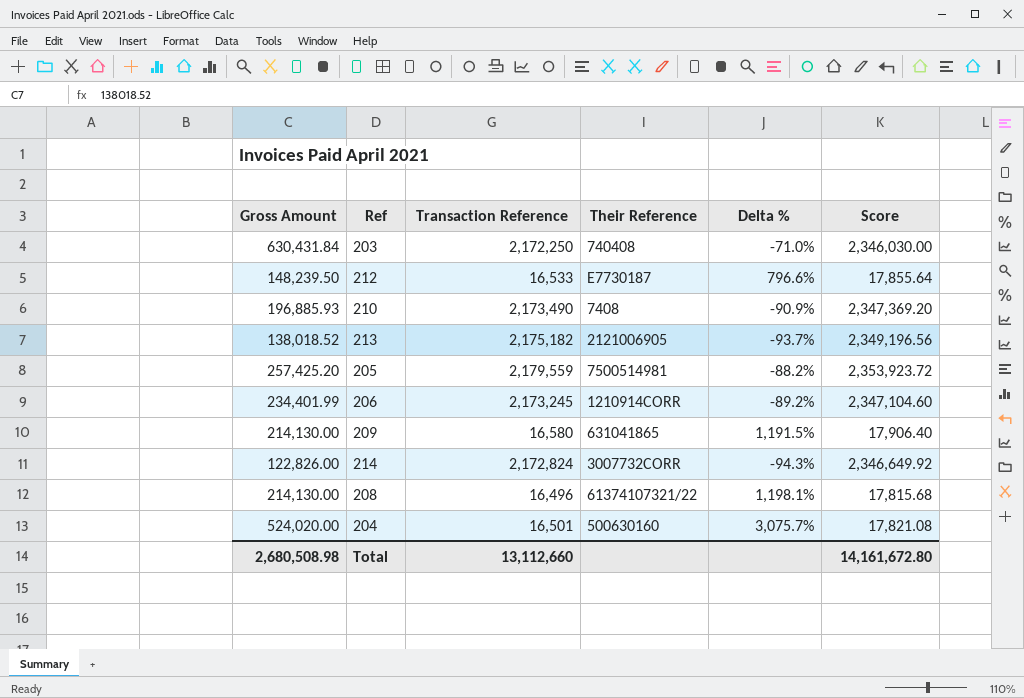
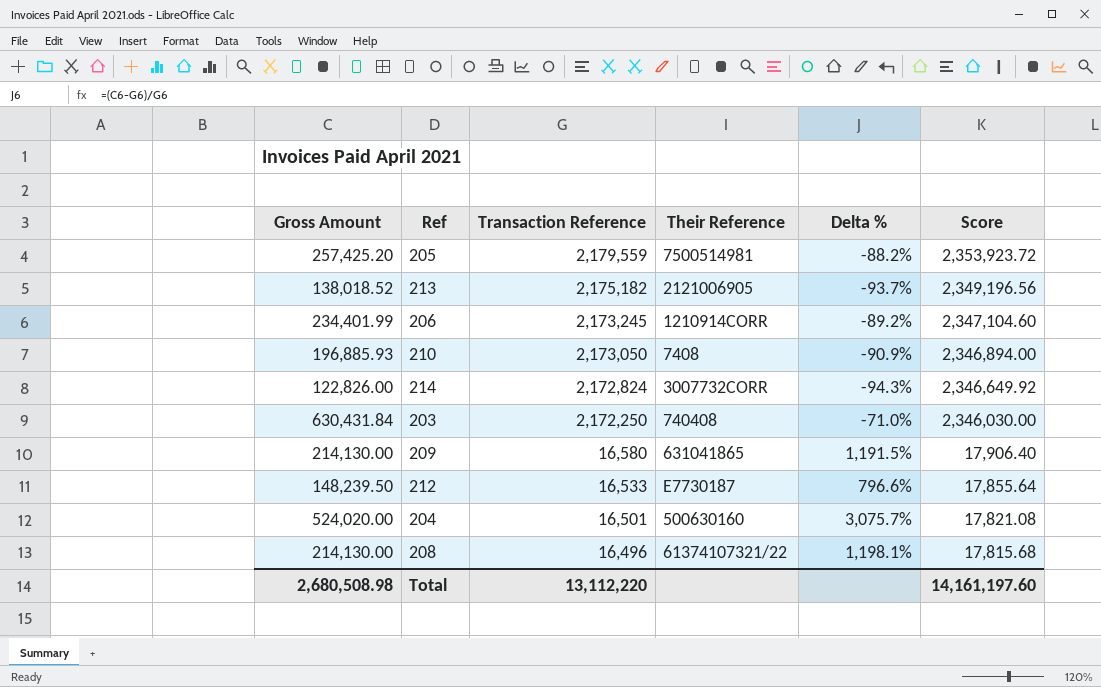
row order: none -> Transaction Reference descending
210 | Transaction Reference: 2,173,490 -> 2,173,050
210 | Score: 2,347,369.20 -> 2,346,894.00
Total | Transaction Reference: 13,112,660 -> 13,112,220
Total | Score: 14,161,672.80 -> 14,161,197.60

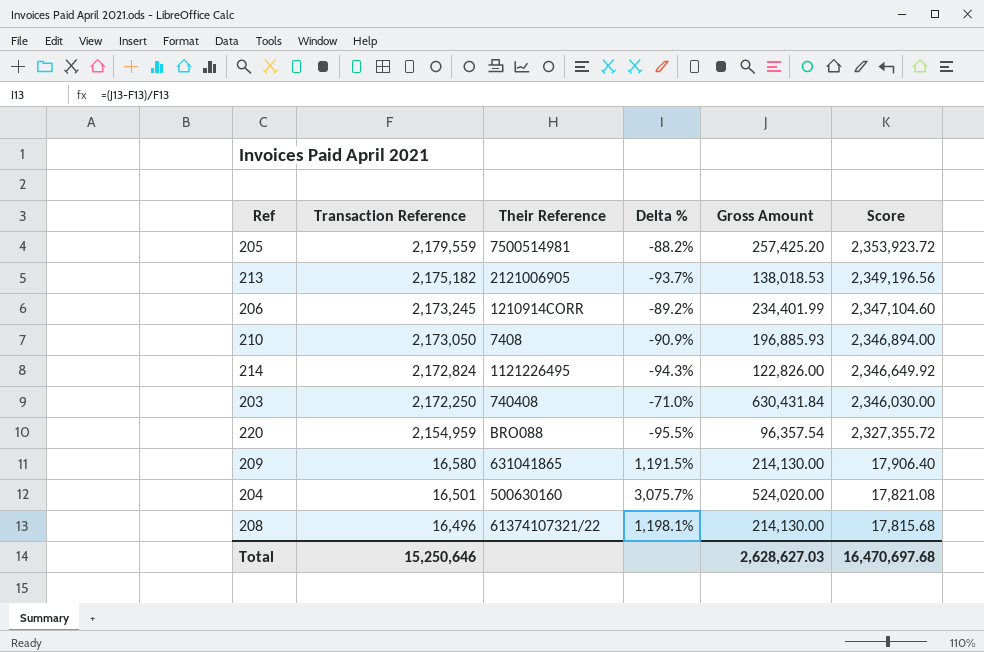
column Gross Amount | position: 1 -> 5
row 212: 148,239.50 | 16,533 | E7730187 | 796.6% | 17,855.64 -> none
213 | Gross Amount: 138,018.52 -> 138,018.53
214 | Their Reference: 3007732CORR -> 1121226495
row 220: none -> 2,154,959 | BRO088 | -95.5% | 96,357.54 | 2,327,355.72
Total | Transaction Reference: 13,112,220 -> 15,250,646
Total | Gross Amount: 2,680,508.98 -> 2,628,627.03
Total | Score: 14,161,197.60 -> 16,470,697.68

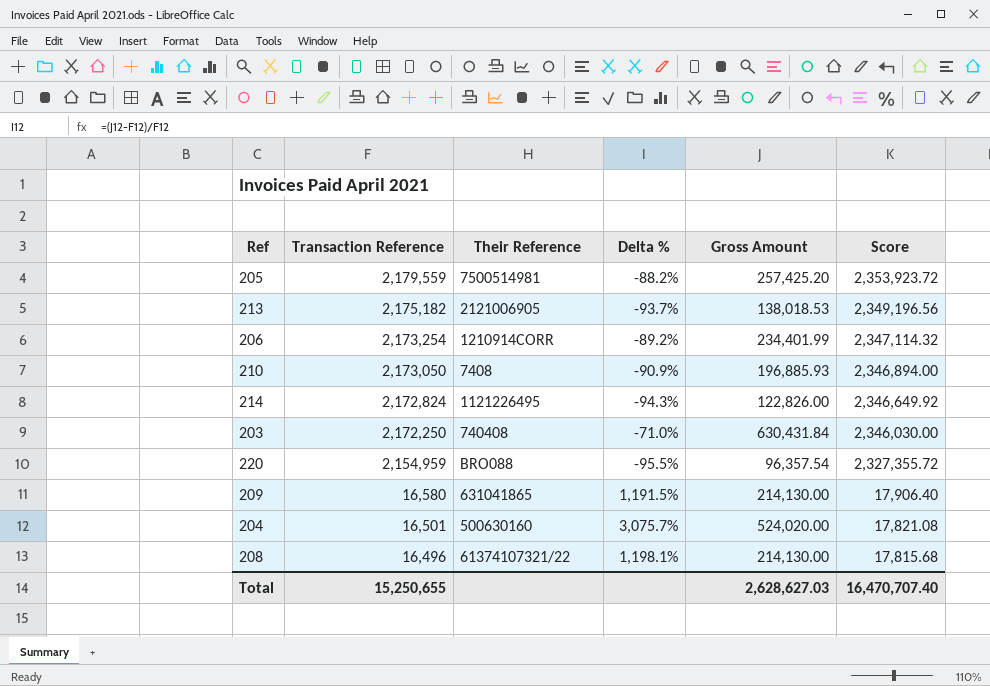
206 | Transaction Reference: 2,173,245 -> 2,173,254
206 | Score: 2,347,104.60 -> 2,347,114.32
Total | Transaction Reference: 15,250,646 -> 15,250,655
Total | Score: 16,470,697.68 -> 16,470,707.40

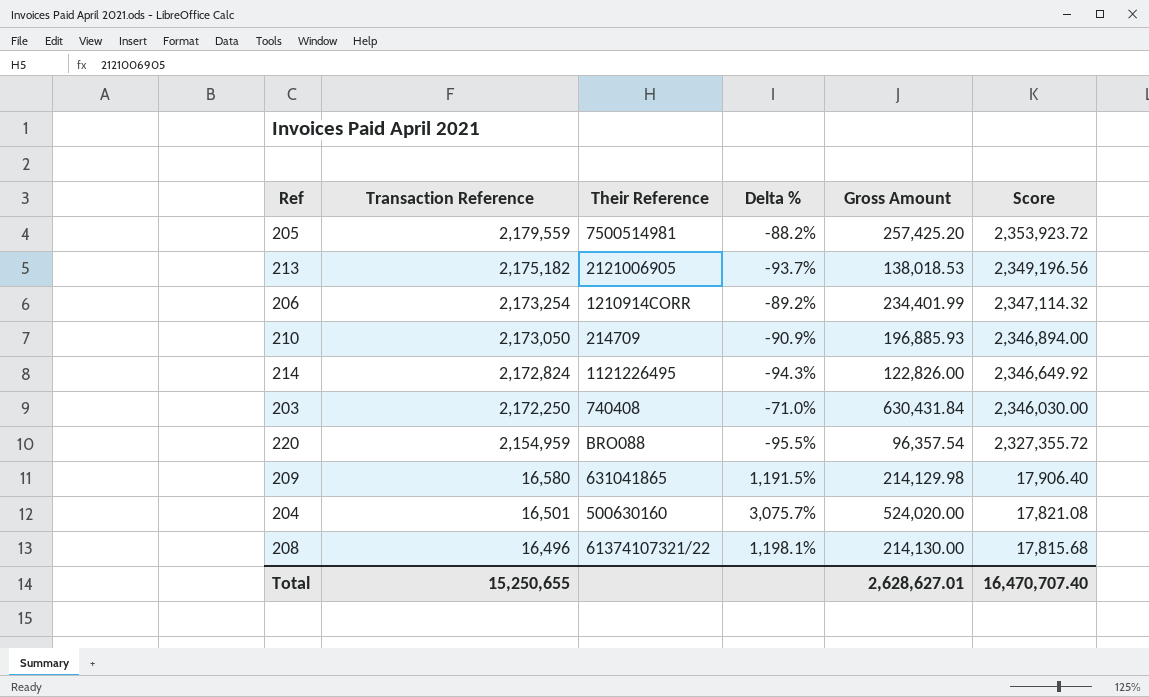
210 | Their Reference: 7408 -> 214709
209 | Gross Amount: 214,130.00 -> 214,129.98
Total | Gross Amount: 2,628,627.03 -> 2,628,627.01

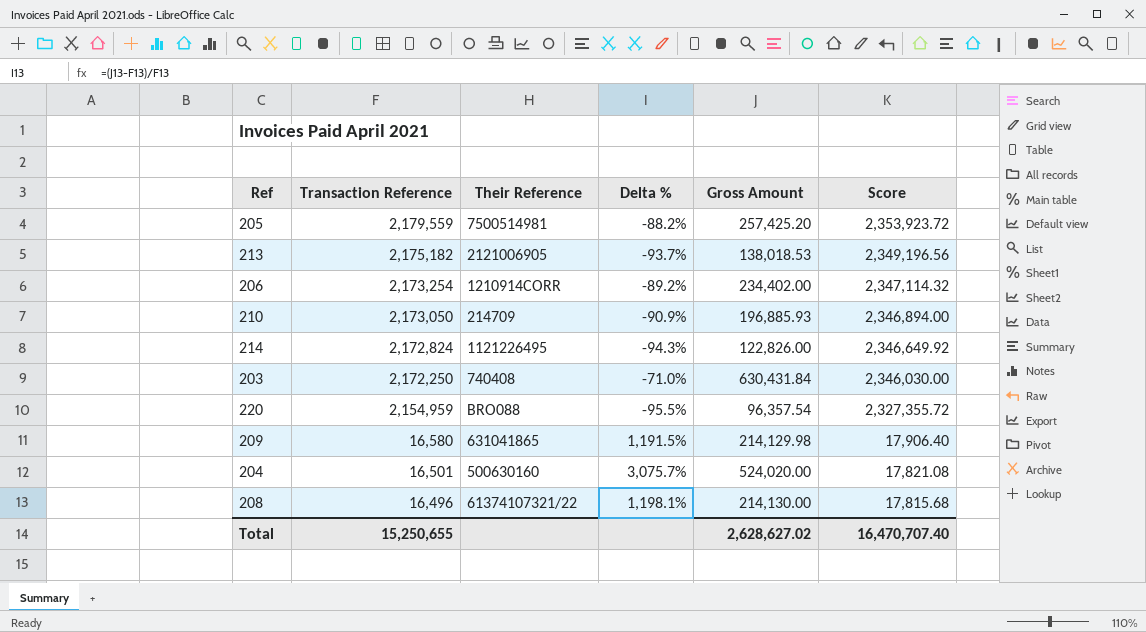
206 | Gross Amount: 234,401.99 -> 234,402.00
Total | Gross Amount: 2,628,627.01 -> 2,628,627.02

